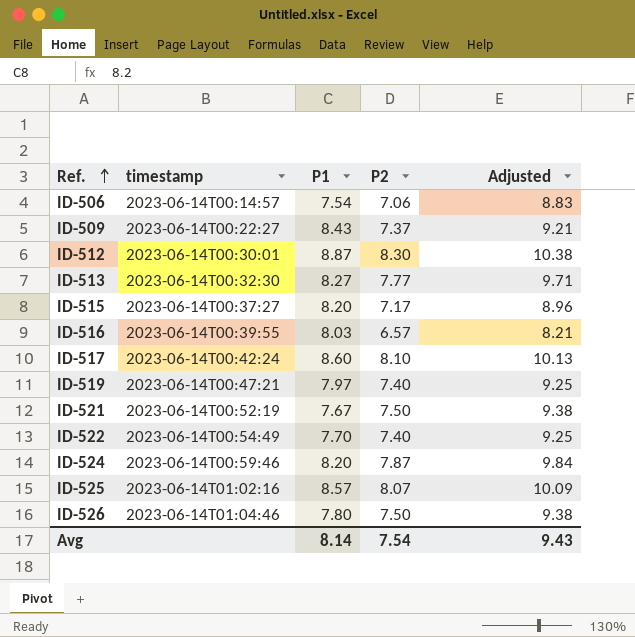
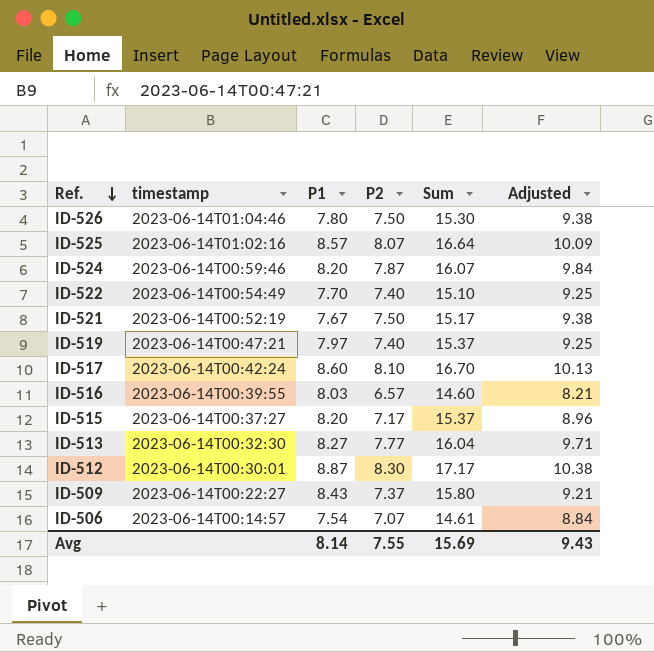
row order: Ref. ascending -> Ref. descending
column Sum | formula: none -> [P1] + [P2]
ID-506 | P2: 7.06 -> 7.07
ID-506 | Adjusted: 8.83 -> 8.84
Avg | P2: 7.54 -> 7.55

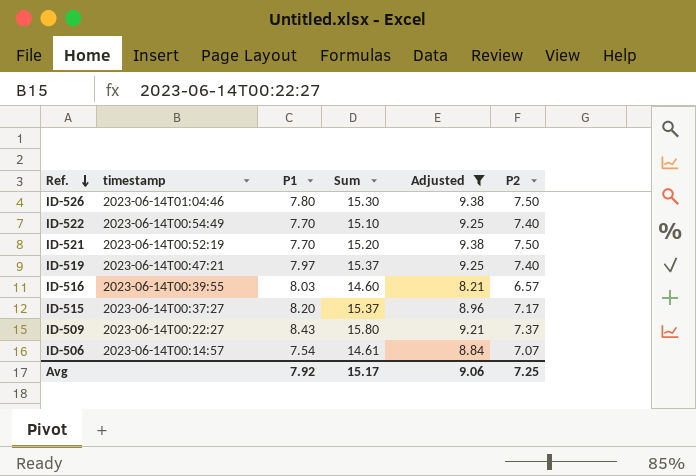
filter: none -> Adjusted <= 9.38
column P2 | position: 4 -> 6
ID-521 | P1: 7.67 -> 7.70
ID-521 | Sum: 15.17 -> 15.20
Avg | P1: 8.14 -> 7.92
Avg | Sum: 15.69 -> 15.17
Avg | Adjusted: 9.43 -> 9.06
Avg | P2: 7.55 -> 7.25

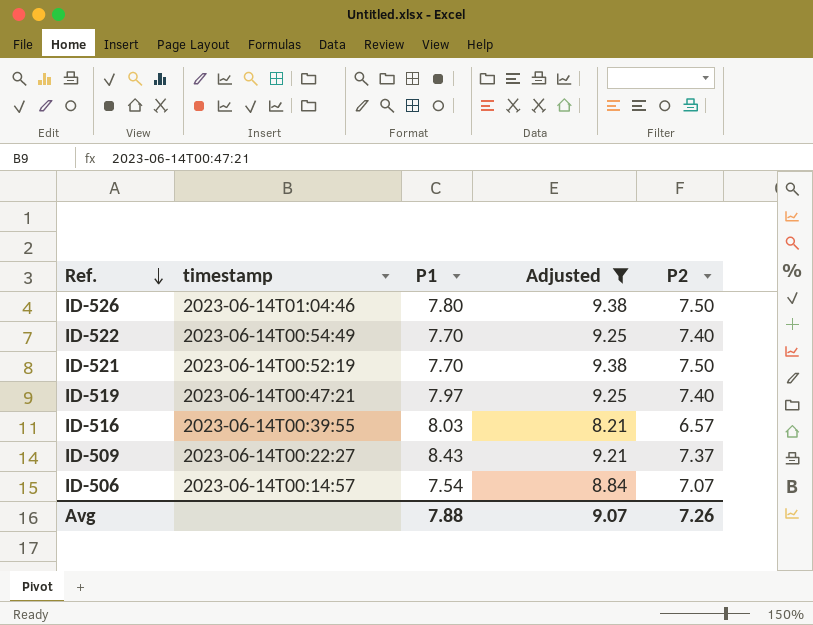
column Sum | formula: [P1] + [P2] -> none
row ID-515: 2023-06-14T00:37:27 | 8.20 | 15.37 | 8.96 | 7.17 -> none
Avg | P1: 7.92 -> 7.88
Avg | Adjusted: 9.06 -> 9.07
Avg | P2: 7.25 -> 7.26

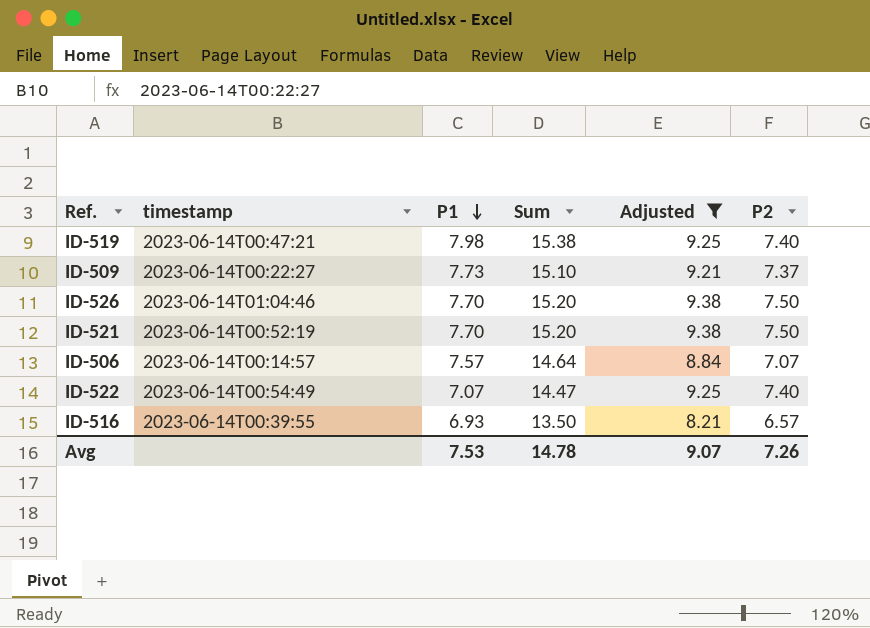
row order: Ref. descending -> P1 descending
column Sum | formula: none -> [P1] + [P2]
ID-519 | P1: 7.97 -> 7.98
ID-509 | P1: 8.43 -> 7.73
ID-526 | P1: 7.80 -> 7.70
ID-506 | P1: 7.54 -> 7.57
ID-522 | P1: 7.70 -> 7.07
ID-516 | P1: 8.03 -> 6.93
Avg | P1: 7.88 -> 7.53

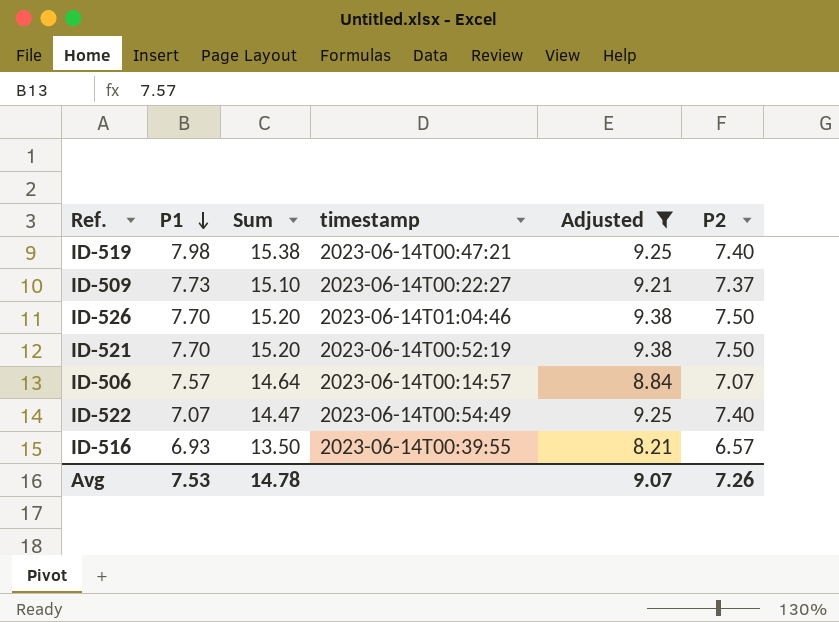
column timestamp | position: 2 -> 4

